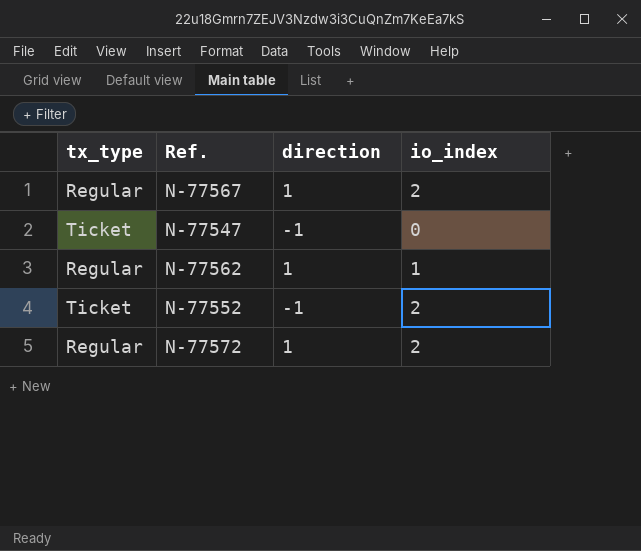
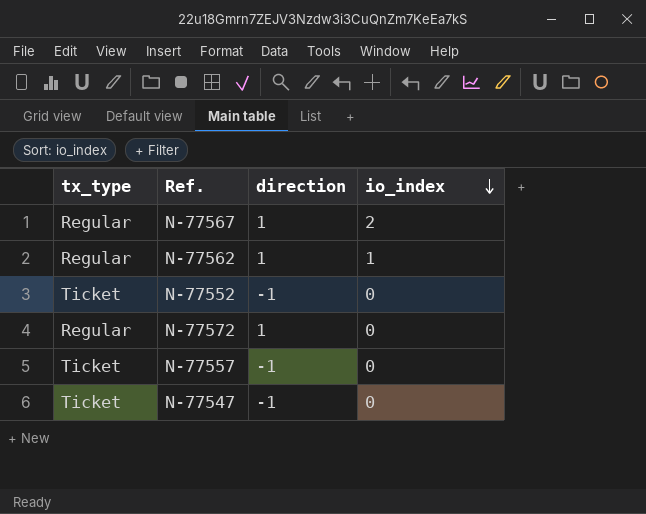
row order: none -> io_index descending
N-77552 | io_index: 2 -> 0
N-77572 | io_index: 2 -> 0
row N-77557: none -> Ticket | -1 | 0

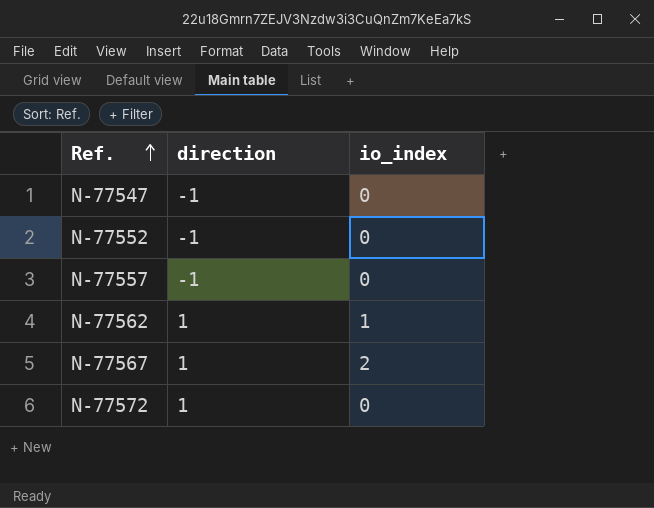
row order: io_index descending -> Ref. ascending
column tx_type | position: 1 -> none

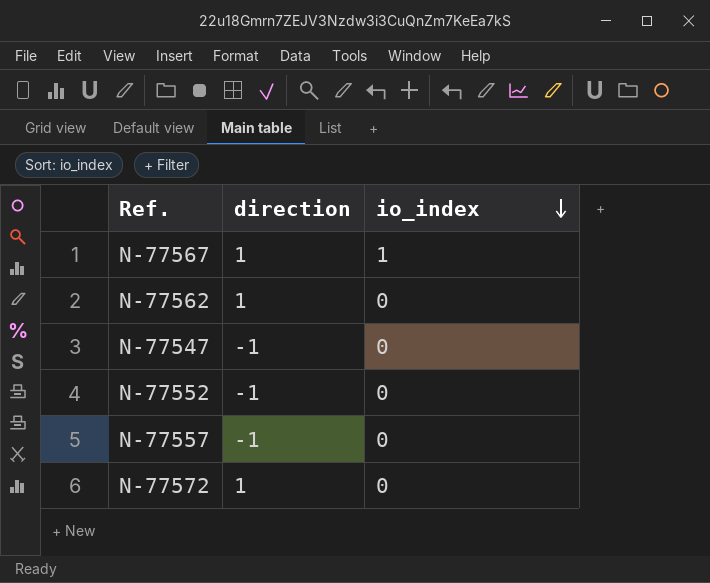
row order: Ref. ascending -> io_index descending
N-77567 | io_index: 2 -> 1
N-77562 | io_index: 1 -> 0

